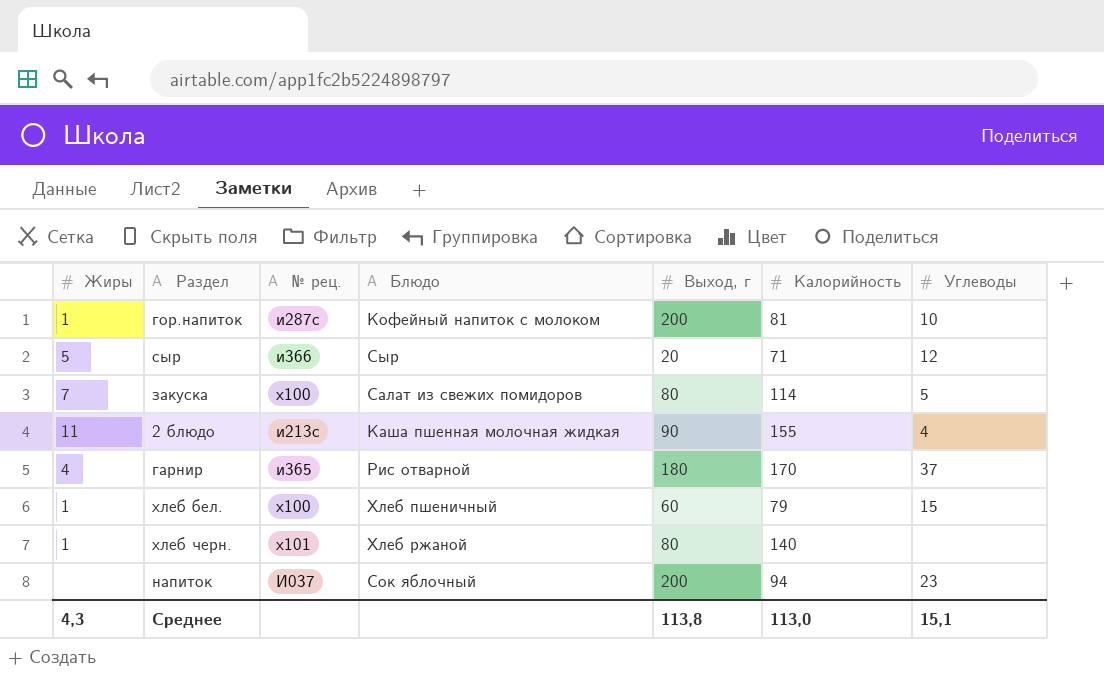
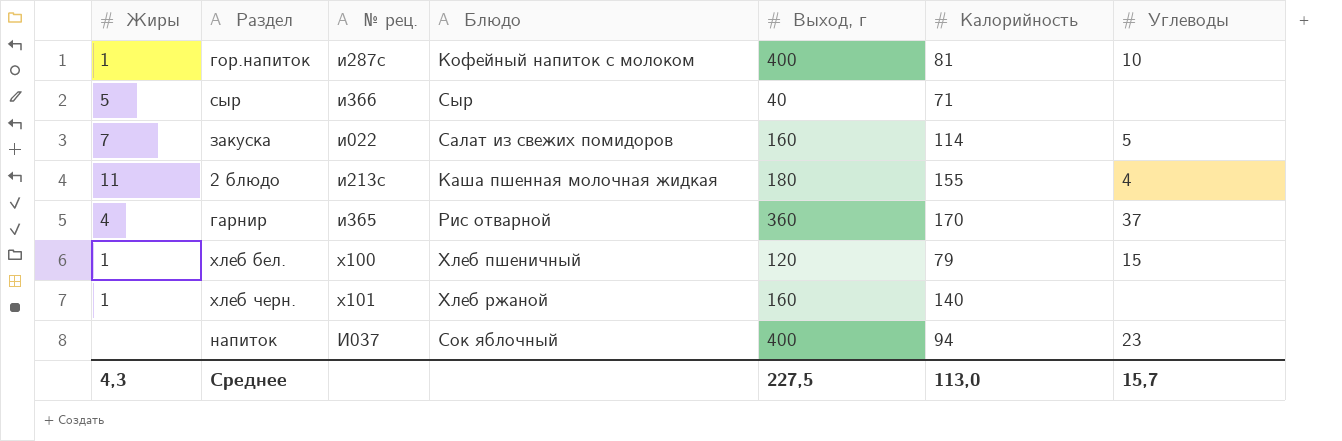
гор.напиток | Выход, г: 200 -> 400
сыр | Выход, г: 20 -> 40
сыр | Углеводы: 12 -> none
закуска | № рец.: х100 -> и022
закуска | Выход, г: 80 -> 160
2 блюдо | Выход, г: 90 -> 180
гарнир | Выход, г: 180 -> 360
хлеб бел. | Выход, г: 60 -> 120
хлеб черн. | Выход, г: 80 -> 160
напиток | Выход, г: 200 -> 400
Среднее | Выход, г: 113,8 -> 227,5
Среднее | Углеводы: 15,1 -> 15,7

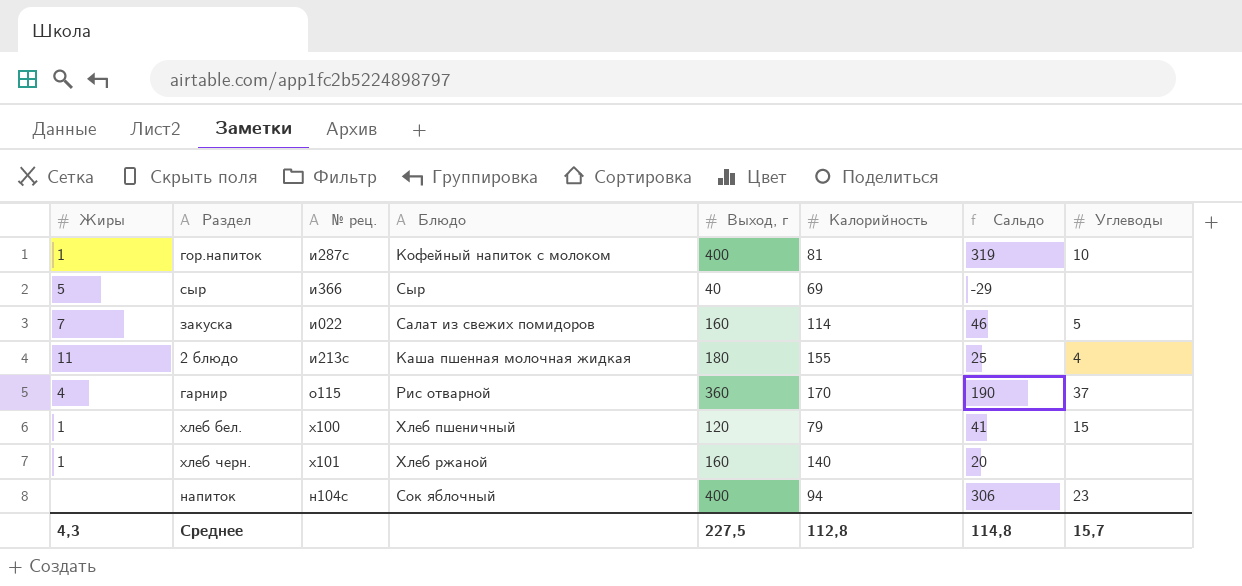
column Сальдо | formula: none -> [Выход, г] - [Калорийность]
сыр | Калорийность: 71 -> 69
гарнир | № рец.: и365 -> о115
напиток | № рец.: И037 -> н104с
Среднее | Калорийность: 113,0 -> 112,8

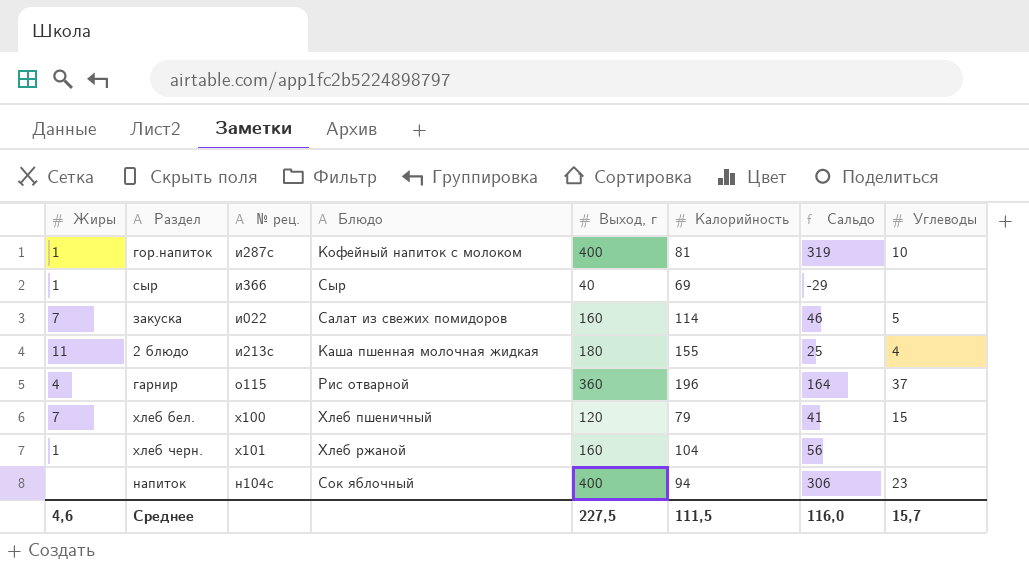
сыр | Жиры: 5 -> 1
гарнир | Калорийность: 170 -> 196
гарнир | Сальдо: 190 -> 164
хлеб бел. | Жиры: 1 -> 7
хлеб черн. | Калорийность: 140 -> 104
хлеб черн. | Сальдо: 20 -> 56
Среднее | Жиры: 4,3 -> 4,6
Среднее | Калорийность: 112,8 -> 111,5
Среднее | Сальдо: 114,8 -> 116,0

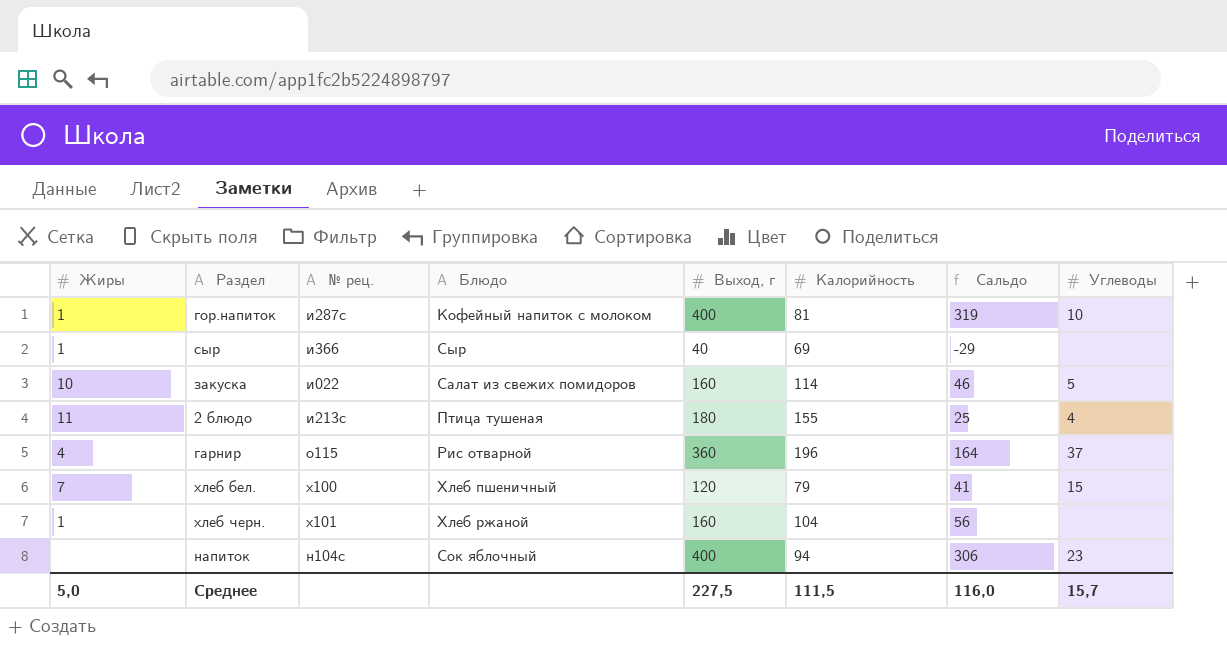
закуска | Жиры: 7 -> 10
2 блюдо | Блюдо: Каша пшенная молочная жидкая -> Птица тушеная
Среднее | Жиры: 4,6 -> 5,0

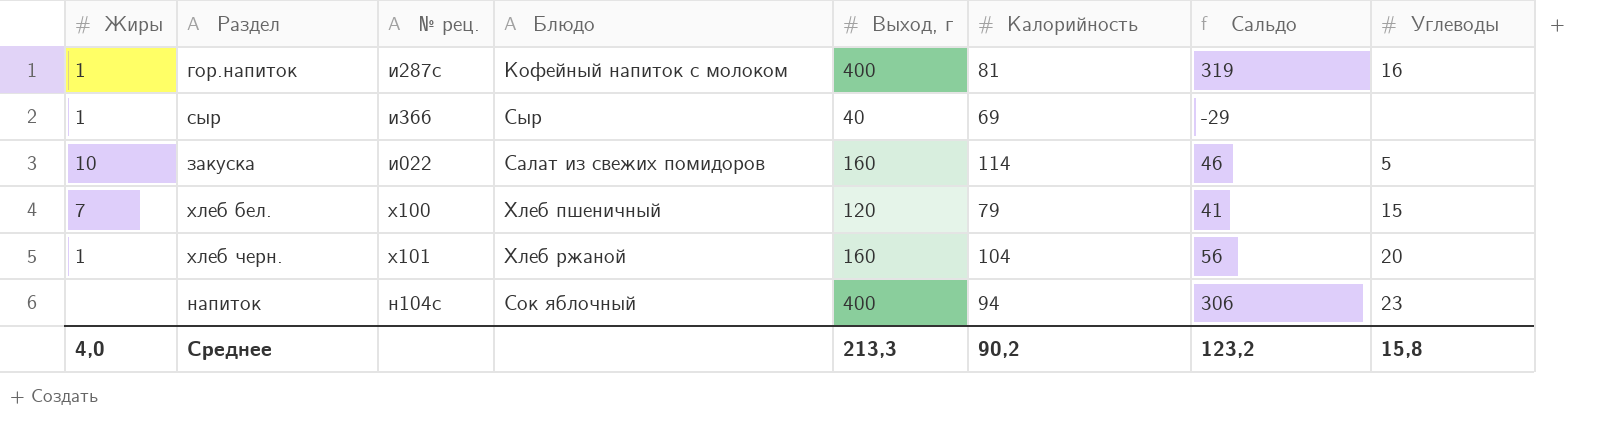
row 2 блюдо: 11 | и213с | Птица тушеная | 180 | 155 | 25 | 4 -> none
row гарнир: 4 | о115 | Рис отварной | 360 | 196 | 164 | 37 -> none
гор.напиток | Углеводы: 10 -> 16
хлеб черн. | Углеводы: none -> 20
Среднее | Жиры: 5,0 -> 4,0
Среднее | Выход, г: 227,5 -> 213,3
Среднее | Калорийность: 111,5 -> 90,2
Среднее | Сальдо: 116,0 -> 123,2
Среднее | Углеводы: 15,7 -> 15,8

